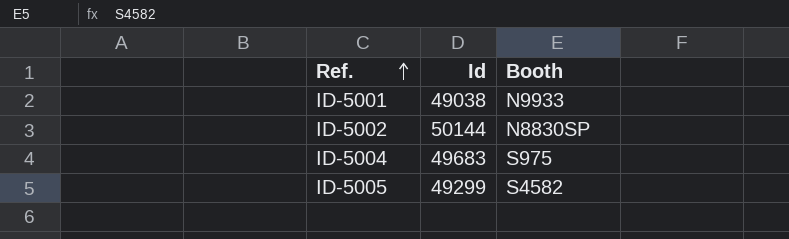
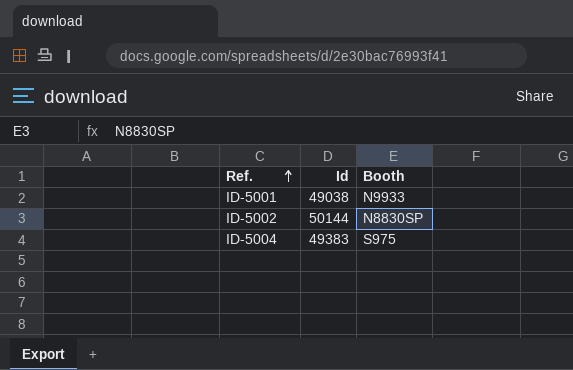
row ID-5005: 49299 | S4582 -> none
ID-5004 | Id: 49683 -> 49383

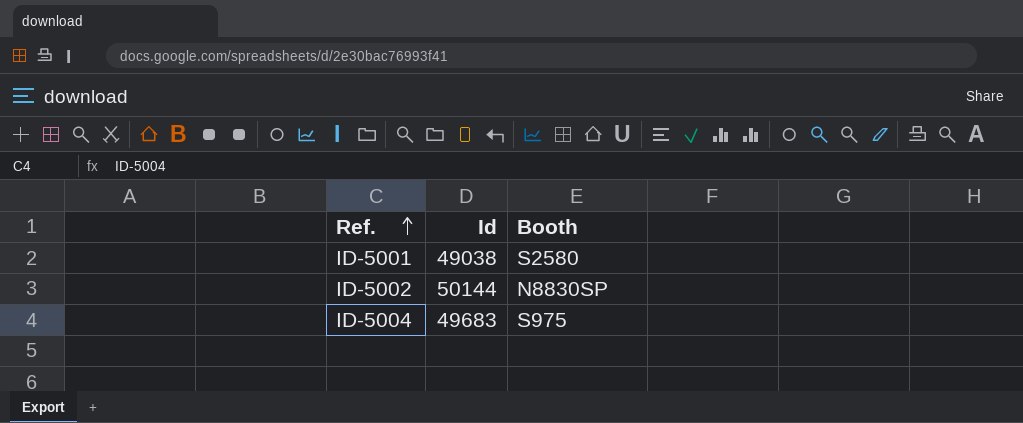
ID-5001 | Booth: N9933 -> S2580
ID-5004 | Id: 49383 -> 49683

